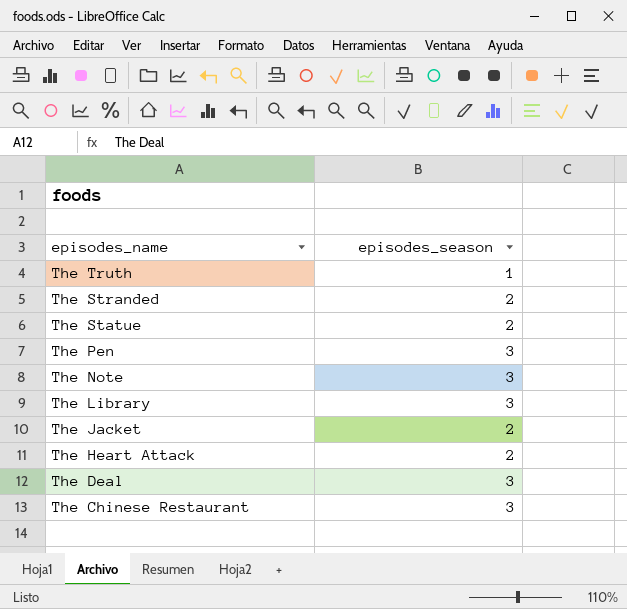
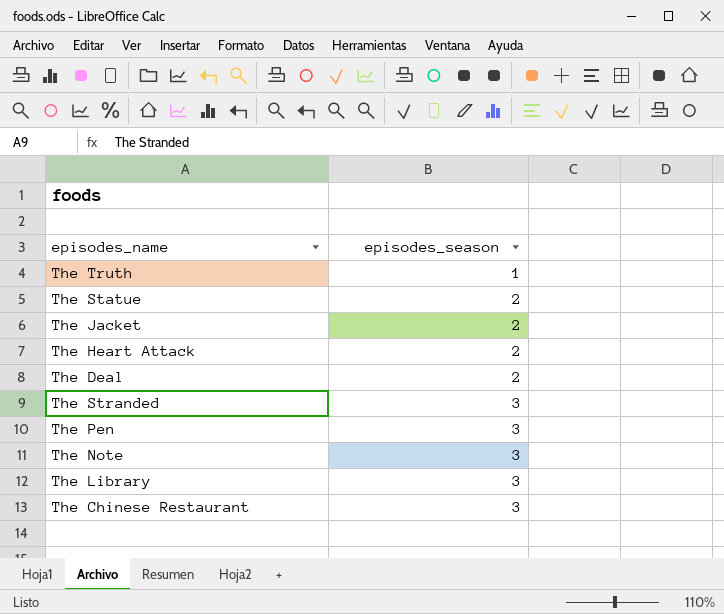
row order: episodes_name descending -> episodes_season ascending
The Deal | episodes_season: 3 -> 2
The Stranded | episodes_season: 2 -> 3

